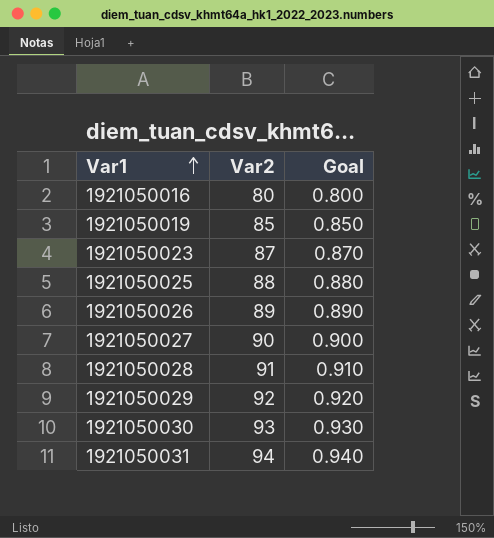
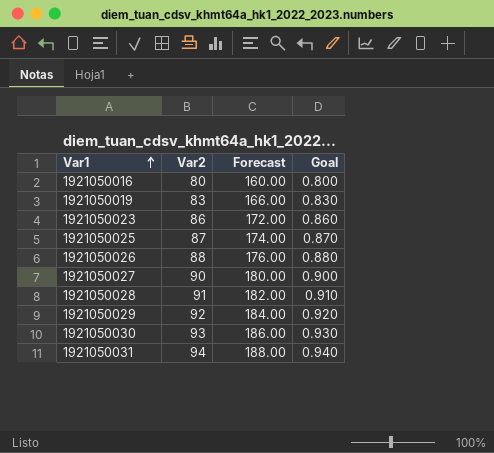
column Forecast | formula: none -> [Var2] * 2
1921050019 | Var2: 85 -> 83
1921050019 | Goal: 0.850 -> 0.830
1921050023 | Var2: 87 -> 86
1921050023 | Goal: 0.870 -> 0.860
1921050025 | Var2: 88 -> 87
1921050025 | Goal: 0.880 -> 0.870
1921050026 | Var2: 89 -> 88
1921050026 | Goal: 0.890 -> 0.880

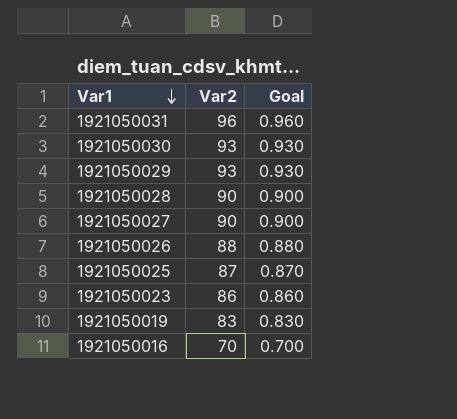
row order: Var1 ascending -> Var1 descending
column Forecast | formula: [Var2] * 2 -> none
1921050031 | Var2: 94 -> 96
1921050031 | Goal: 0.940 -> 0.960
1921050029 | Var2: 92 -> 93
1921050029 | Goal: 0.920 -> 0.930
1921050028 | Var2: 91 -> 90
1921050028 | Goal: 0.910 -> 0.900
1921050016 | Var2: 80 -> 70
1921050016 | Goal: 0.800 -> 0.700

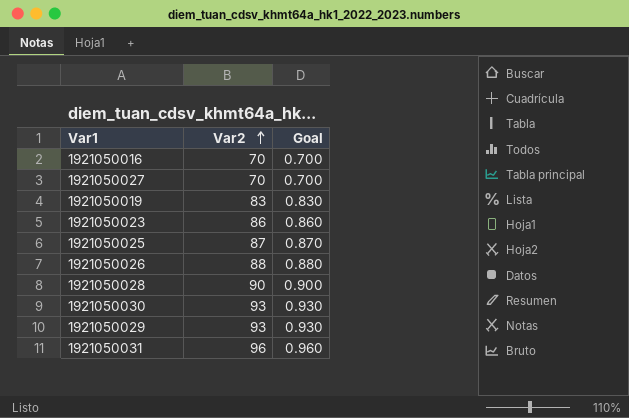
row order: Var1 descending -> Var2 ascending
1921050027 | Var2: 90 -> 70
1921050027 | Goal: 0.900 -> 0.700

